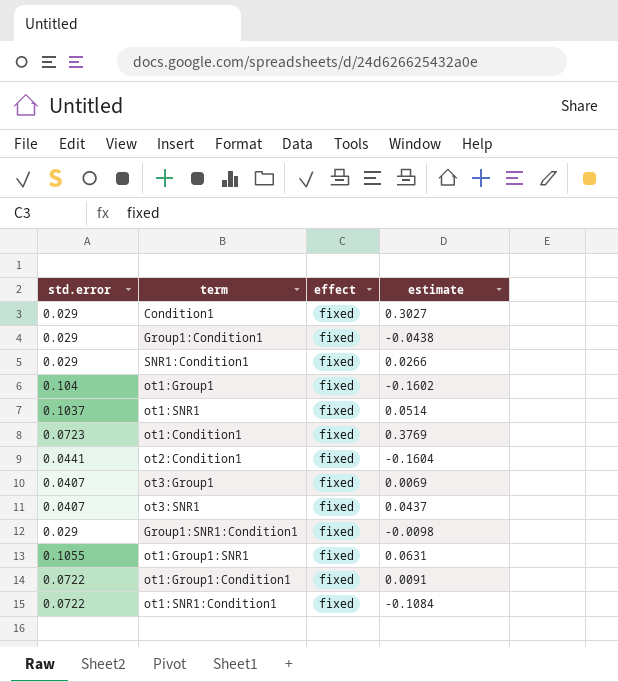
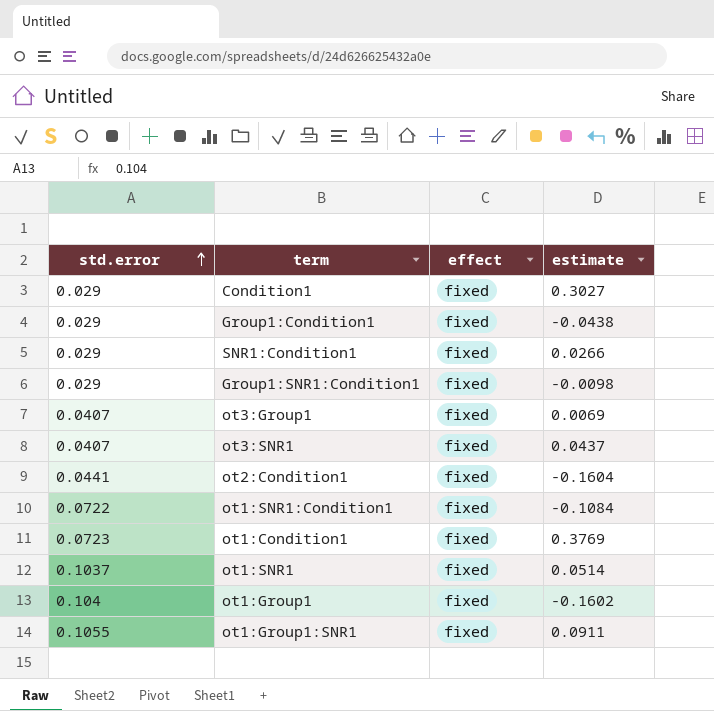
row order: none -> std.error ascending
row ot1:Group1:Condition1: 0.0722 | fixed | 0.0091 -> none
ot1:Group1:SNR1 | estimate: 0.0631 -> 0.0911

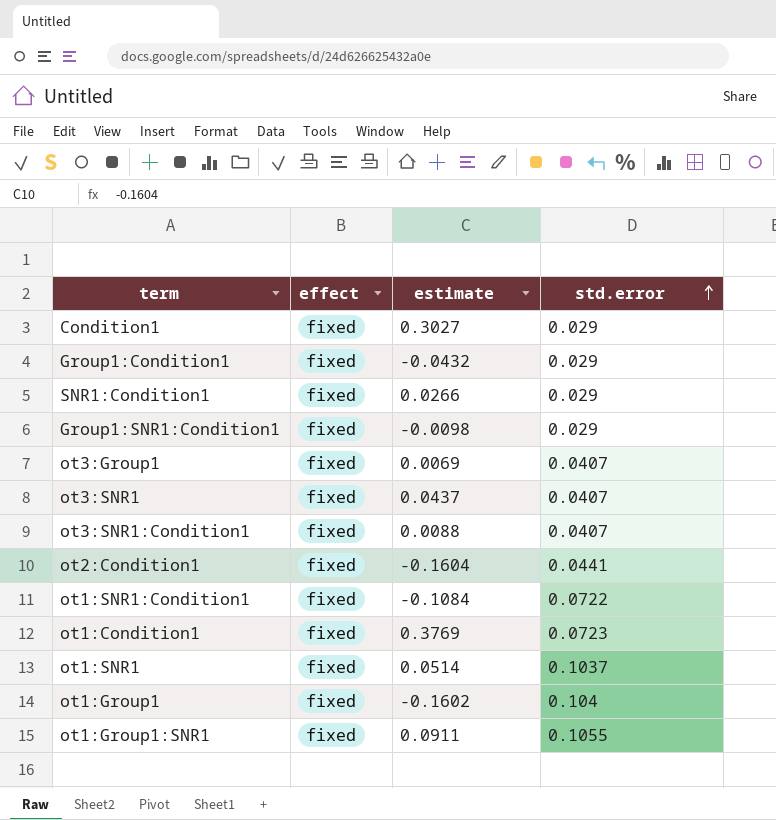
column std.error | position: 1 -> 4
Group1:Condition1 | estimate: -0.0438 -> -0.0432
row ot3:SNR1:Condition1: none -> fixed | 0.0088 | 0.0407

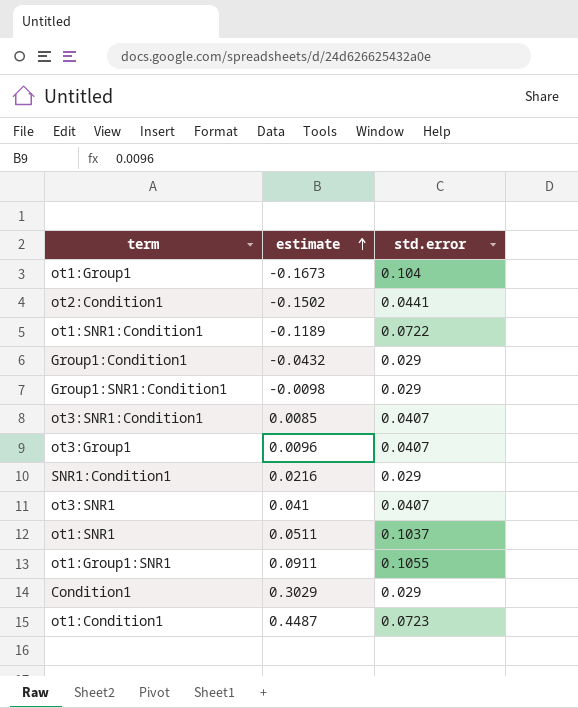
row order: std.error ascending -> estimate ascending
column effect | position: 2 -> none
ot1:Group1 | estimate: -0.1602 -> -0.1673
ot2:Condition1 | estimate: -0.1604 -> -0.1502
ot1:SNR1:Condition1 | estimate: -0.1084 -> -0.1189
ot3:SNR1:Condition1 | estimate: 0.0088 -> 0.0085
ot3:Group1 | estimate: 0.0069 -> 0.0096
SNR1:Condition1 | estimate: 0.0266 -> 0.0216
ot3:SNR1 | estimate: 0.0437 -> 0.041
ot1:SNR1 | estimate: 0.0514 -> 0.0511
Condition1 | estimate: 0.3027 -> 0.3029
ot1:Condition1 | estimate: 0.3769 -> 0.4487

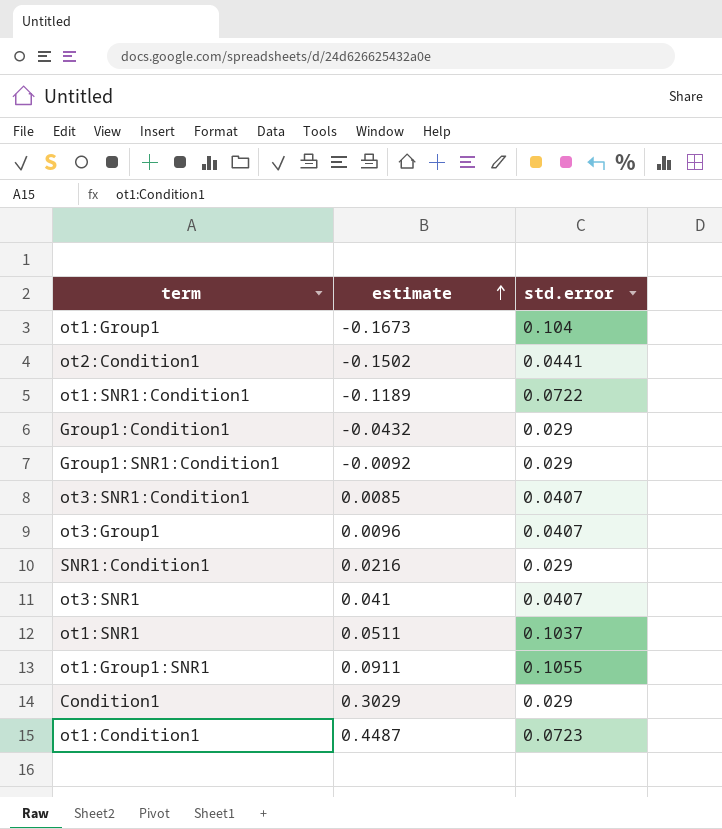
Group1:SNR1:Condition1 | estimate: -0.0098 -> -0.0092

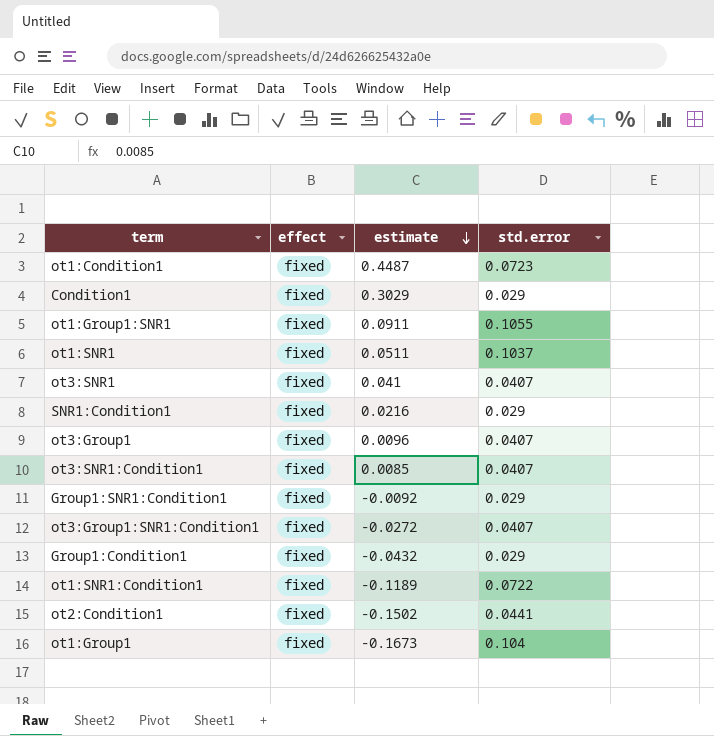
row order: estimate ascending -> estimate descending
column effect | position: none -> 2
row ot3:Group1:SNR1:Condition1: none -> fixed | -0.0272 | 0.0407

